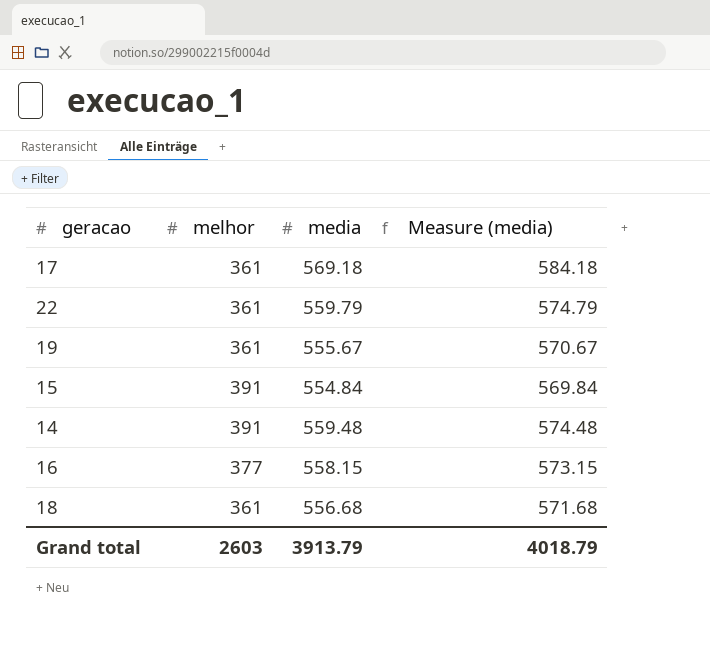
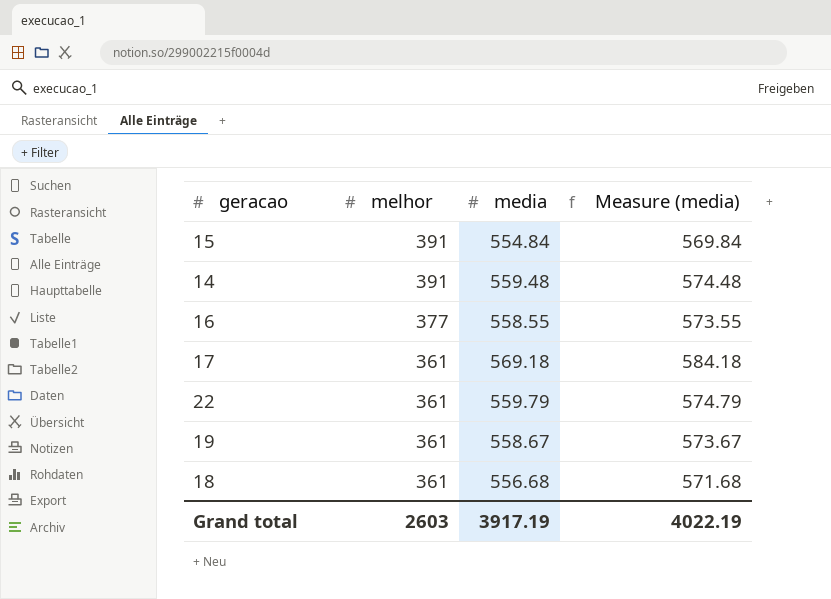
row order: none -> melhor descending
16 | media: 558.15 -> 558.55
16 | Measure (media): 573.15 -> 573.55
19 | media: 555.67 -> 558.67
19 | Measure (media): 570.67 -> 573.67
Grand total | media: 3913.79 -> 3917.19
Grand total | Measure (media): 4018.79 -> 4022.19

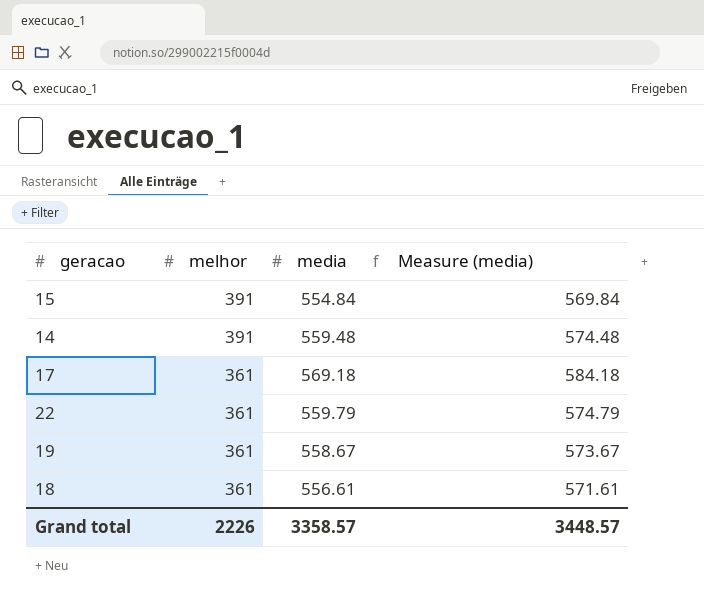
row 16: 377 | 558.55 | 573.55 -> none
18 | media: 556.68 -> 556.61
18 | Measure (media): 571.68 -> 571.61
Grand total | melhor: 2603 -> 2226
Grand total | media: 3917.19 -> 3358.57
Grand total | Measure (media): 4022.19 -> 3448.57

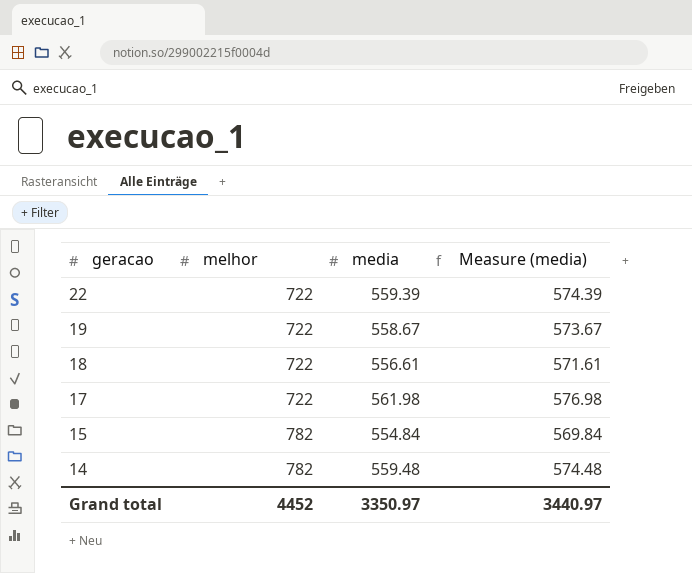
row order: melhor descending -> geracao descending
22 | melhor: 361 -> 722
22 | media: 559.79 -> 559.39
22 | Measure (media): 574.79 -> 574.39
19 | melhor: 361 -> 722
18 | melhor: 361 -> 722
17 | melhor: 361 -> 722
17 | media: 569.18 -> 561.98
17 | Measure (media): 584.18 -> 576.98
15 | melhor: 391 -> 782
14 | melhor: 391 -> 782
Grand total | melhor: 2226 -> 4452
Grand total | media: 3358.57 -> 3350.97
Grand total | Measure (media): 3448.57 -> 3440.97

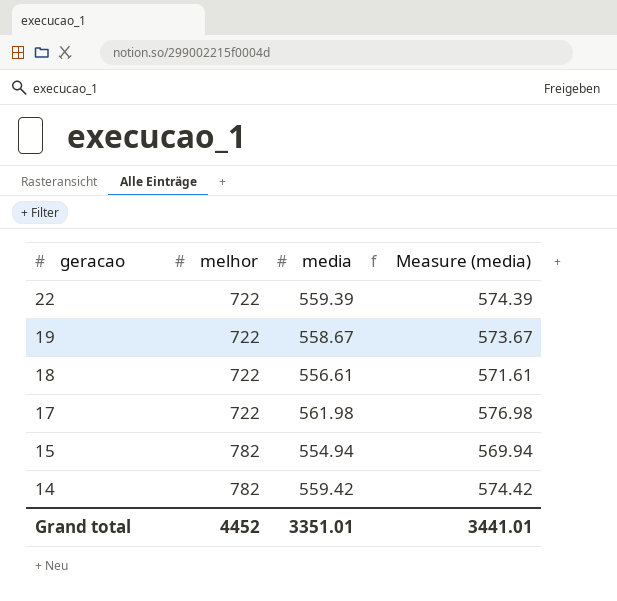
15 | media: 554.84 -> 554.94
15 | Measure (media): 569.84 -> 569.94
14 | media: 559.48 -> 559.42
14 | Measure (media): 574.48 -> 574.42
Grand total | media: 3350.97 -> 3351.01
Grand total | Measure (media): 3440.97 -> 3441.01

